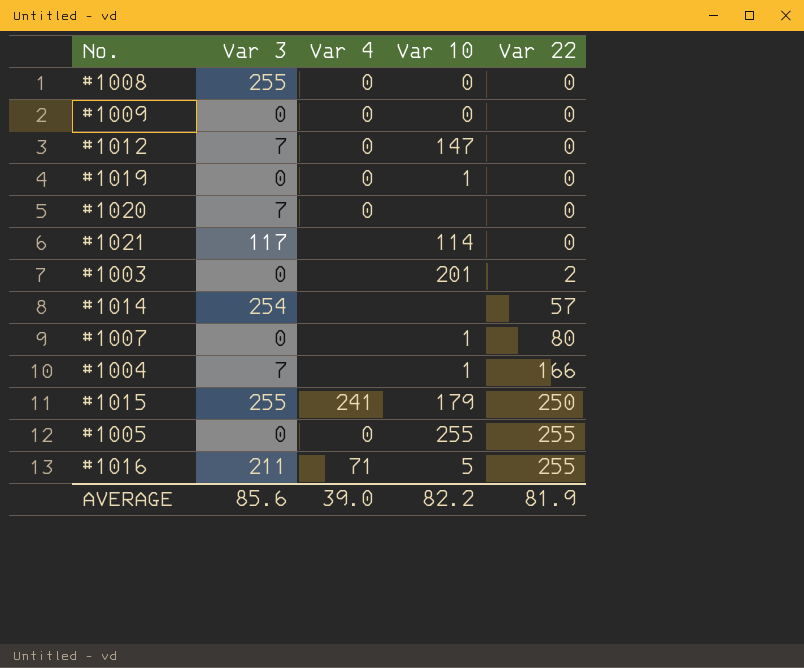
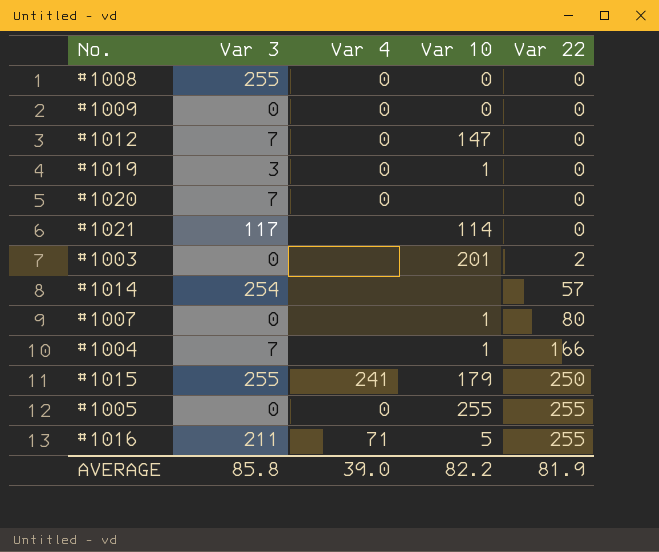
#1019 | Var 3: 0 -> 3
AVERAGE | Var 3: 85.6 -> 85.8

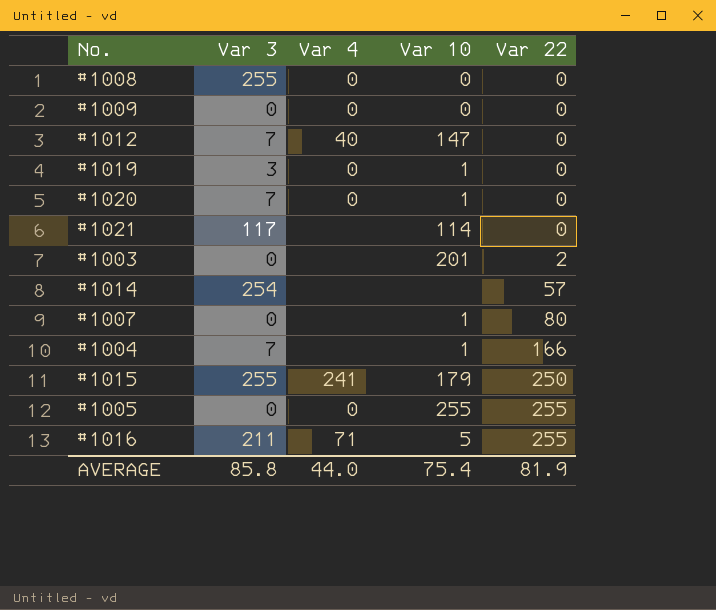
#1012 | Var 4: 0 -> 40
#1020 | Var 10: none -> 1
AVERAGE | Var 4: 39.0 -> 44.0
AVERAGE | Var 10: 82.2 -> 75.4

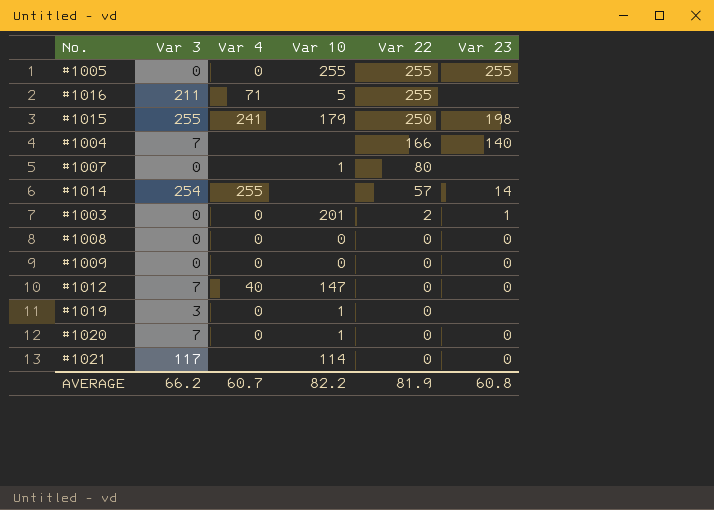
row order: Var 22 ascending -> Var 22 descending
column Var 23 | position: none -> 6
#1004 | Var 10: 1 -> none
#1014 | Var 4: none -> 255
#1003 | Var 4: none -> 0
#1008 | Var 3: 255 -> 0
AVERAGE | Var 3: 85.8 -> 66.2
AVERAGE | Var 4: 44.0 -> 60.7
AVERAGE | Var 10: 75.4 -> 82.2

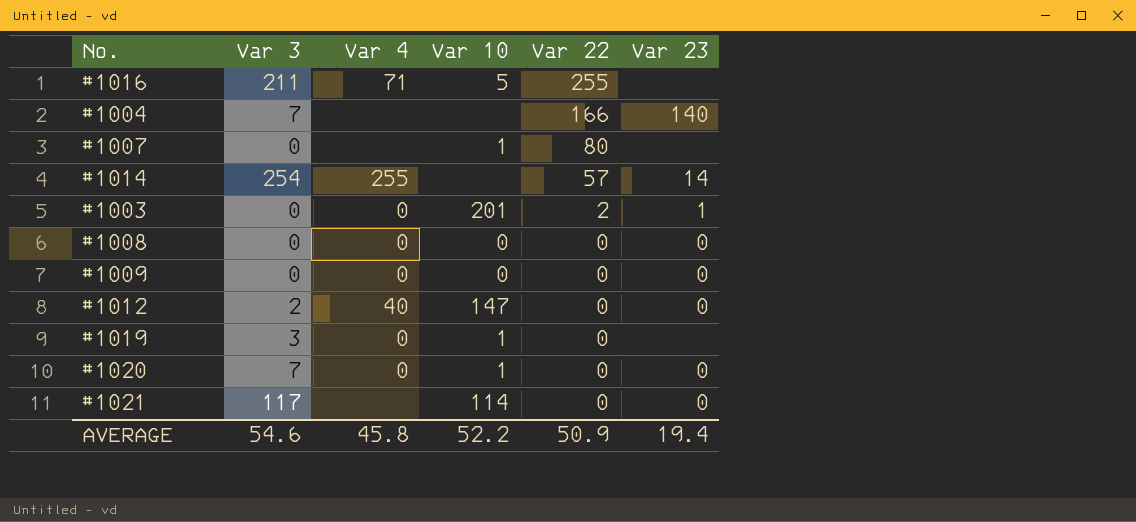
row #1005: 0 | 0 | 255 | 255 | 255 -> none
row #1015: 255 | 241 | 179 | 250 | 198 -> none
#1012 | Var 3: 7 -> 2
AVERAGE | Var 3: 66.2 -> 54.6
AVERAGE | Var 4: 60.7 -> 45.8
AVERAGE | Var 10: 82.2 -> 52.2
AVERAGE | Var 22: 81.9 -> 50.9
AVERAGE | Var 23: 60.8 -> 19.4

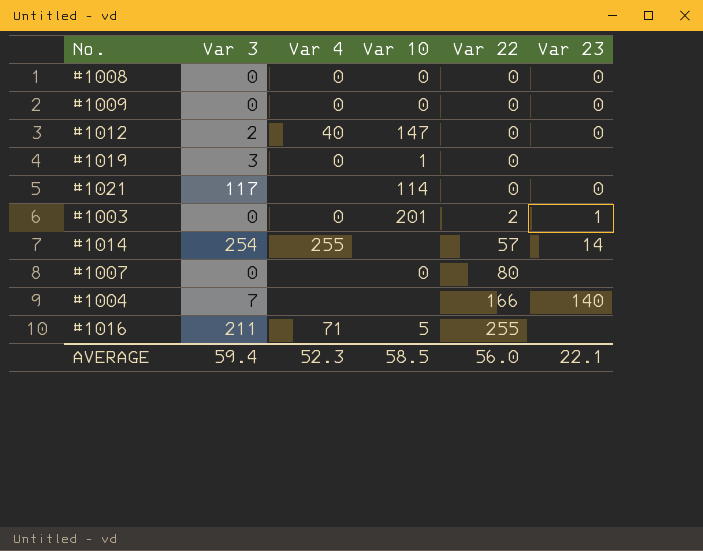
row order: Var 22 descending -> Var 22 ascending
row #1020: 7 | 0 | 1 | 0 | 0 -> none
#1007 | Var 10: 1 -> 0
AVERAGE | Var 3: 54.6 -> 59.4
AVERAGE | Var 4: 45.8 -> 52.3
AVERAGE | Var 10: 52.2 -> 58.5
AVERAGE | Var 22: 50.9 -> 56.0
AVERAGE | Var 23: 19.4 -> 22.1

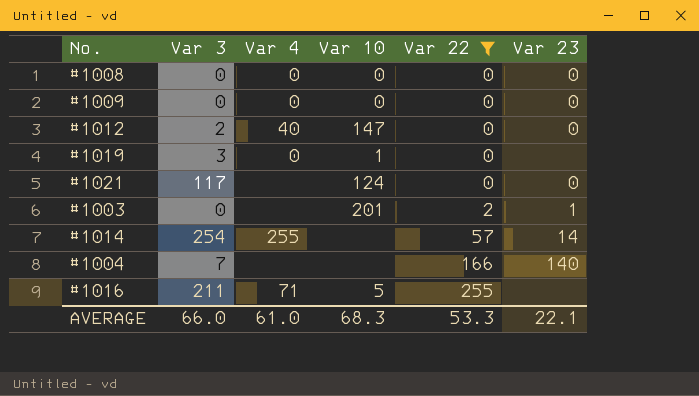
filter: none -> Var 22 != 80
#1021 | Var 10: 114 -> 124
#1003 | Var 4: 0 -> none
AVERAGE | Var 3: 59.4 -> 66.0
AVERAGE | Var 4: 52.3 -> 61.0
AVERAGE | Var 10: 58.5 -> 68.3
AVERAGE | Var 22: 56.0 -> 53.3

